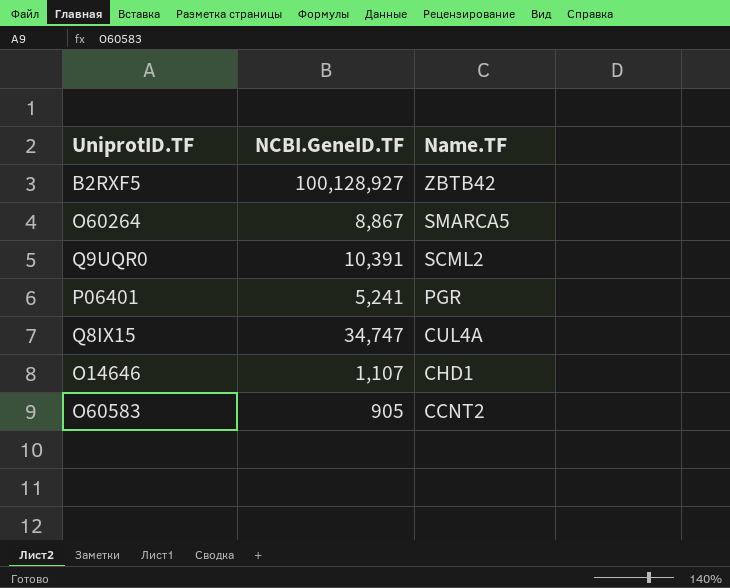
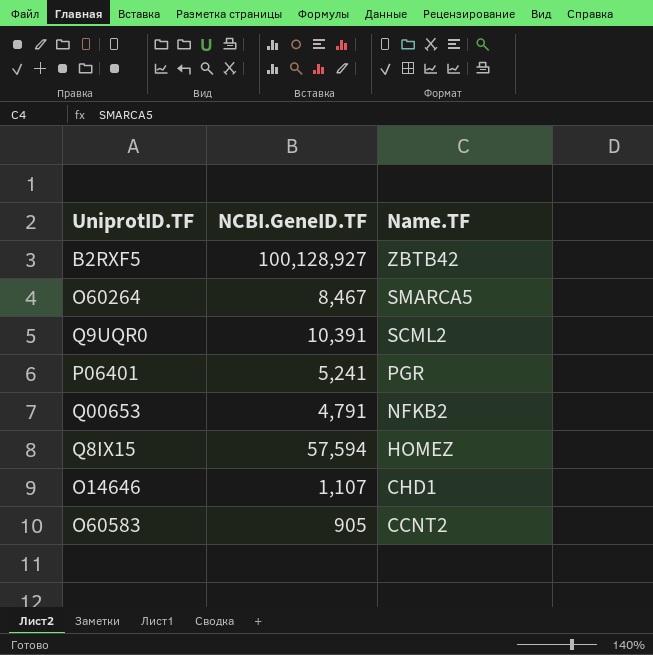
O60264 | NCBI.GeneID.TF: 8,867 -> 8,467
row Q00653: none -> 4,791 | NFKB2
Q8IX15 | NCBI.GeneID.TF: 34,747 -> 57,594
Q8IX15 | Name.TF: CUL4A -> HOMEZ

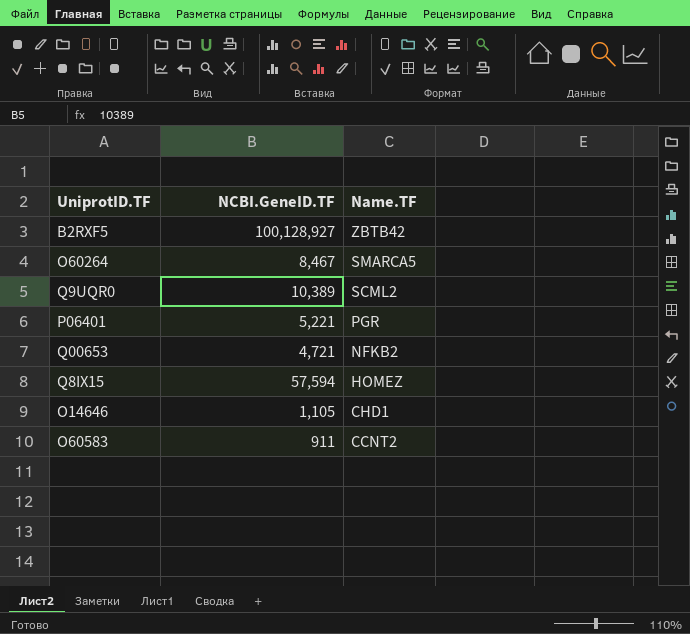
Q9UQR0 | NCBI.GeneID.TF: 10,391 -> 10,389
P06401 | NCBI.GeneID.TF: 5,241 -> 5,221
Q00653 | NCBI.GeneID.TF: 4,791 -> 4,721
O14646 | NCBI.GeneID.TF: 1,107 -> 1,105
O60583 | NCBI.GeneID.TF: 905 -> 911

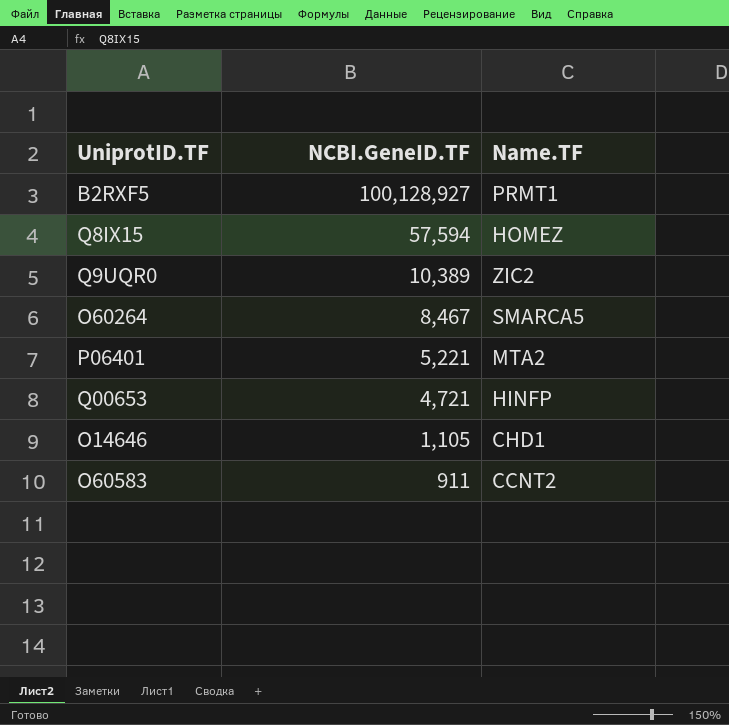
row order: Name.TF descending -> NCBI.GeneID.TF descending
B2RXF5 | Name.TF: ZBTB42 -> PRMT1
Q9UQR0 | Name.TF: SCML2 -> ZIC2
P06401 | Name.TF: PGR -> MTA2
Q00653 | Name.TF: NFKB2 -> HINFP

